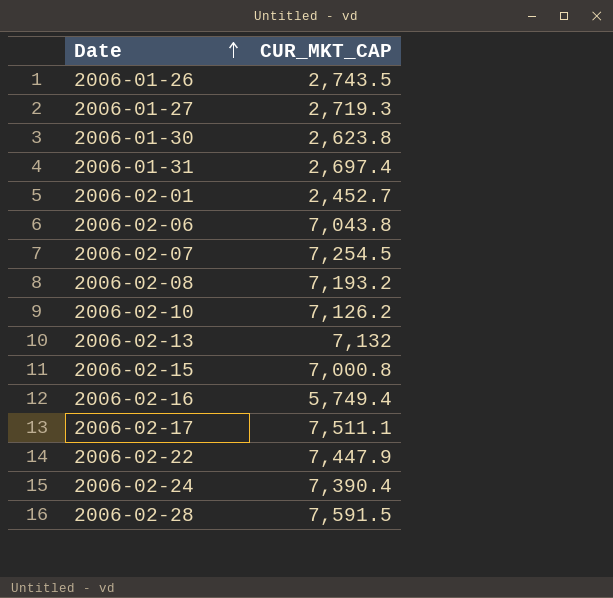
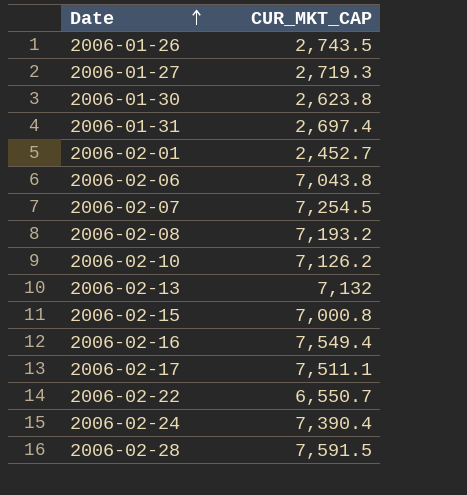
2006-02-16 | CUR_MKT_CAP: 5,749.4 -> 7,549.4
2006-02-22 | CUR_MKT_CAP: 7,447.9 -> 6,550.7

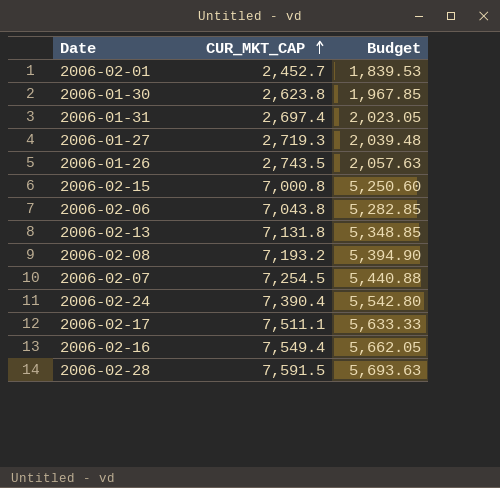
row order: Date ascending -> CUR_MKT_CAP ascending
column Budget | formula: none -> [CUR_MKT_CAP] * 0.75
row 2006-02-10: 7,126.2 -> none
row 2006-02-22: 6,550.7 -> none
2006-02-13 | CUR_MKT_CAP: 7,132 -> 7,131.8

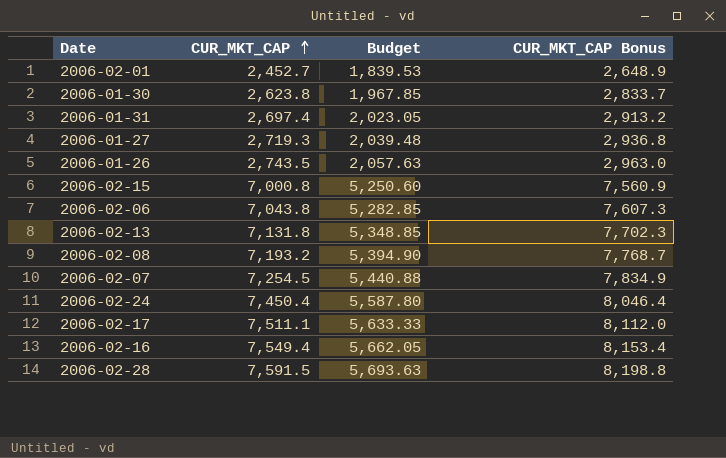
column CUR_MKT_CAP Bonus | formula: none -> [CUR_MKT_CAP] * 1.08
2006-02-24 | CUR_MKT_CAP: 7,390.4 -> 7,450.4
2006-02-24 | Budget: 5,542.80 -> 5,587.80

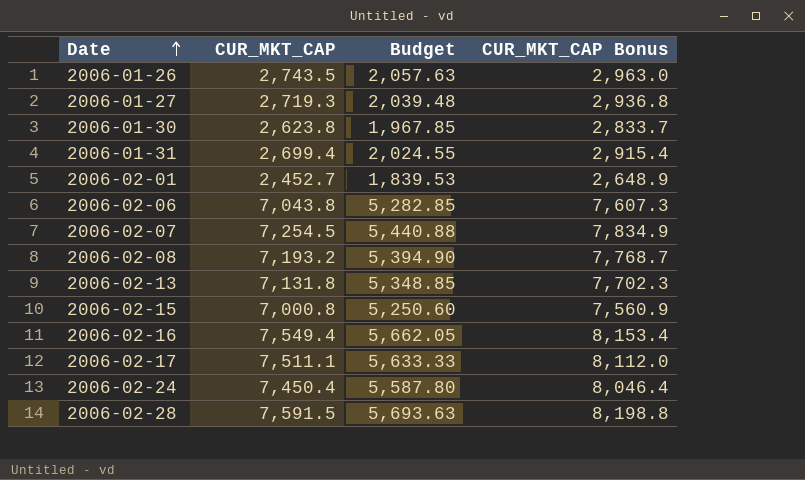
row order: CUR_MKT_CAP ascending -> Date ascending
2006-01-31 | CUR_MKT_CAP: 2,697.4 -> 2,699.4
2006-01-31 | Budget: 2,023.05 -> 2,024.55
2006-01-31 | CUR_MKT_CAP Bonus: 2,913.2 -> 2,915.4

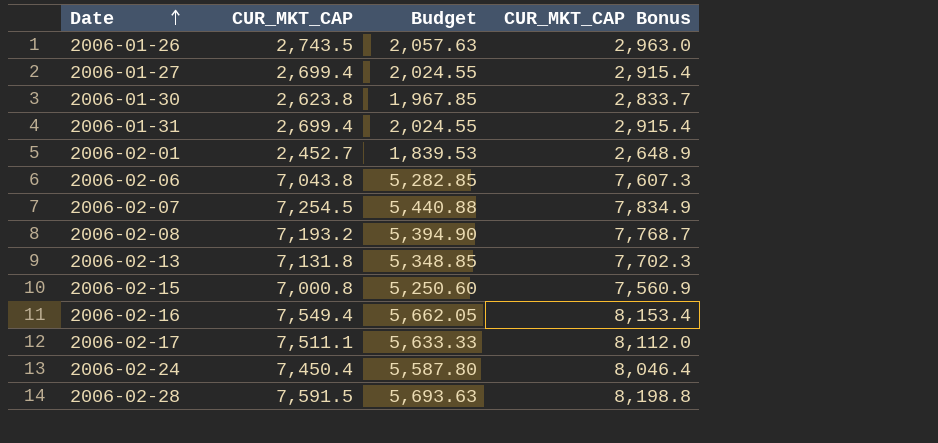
2006-01-27 | CUR_MKT_CAP: 2,719.3 -> 2,699.4
2006-01-27 | Budget: 2,039.48 -> 2,024.55
2006-01-27 | CUR_MKT_CAP Bonus: 2,936.8 -> 2,915.4

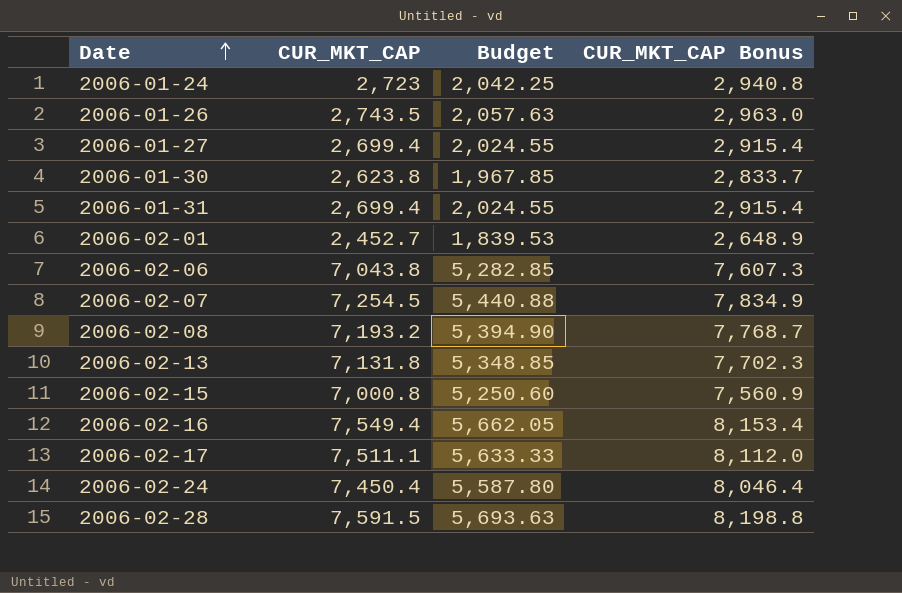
row 2006-01-24: none -> 2,723 | 2,042.25 | 2,940.8

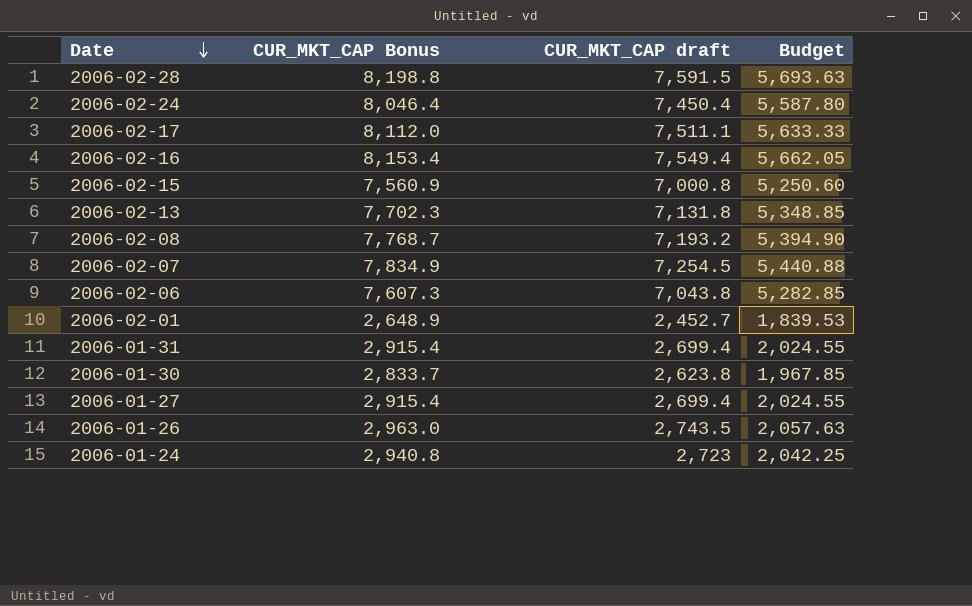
row order: Date ascending -> Date descending
column CUR_MKT_CAP Bonus | position: 4 -> 2
column name: CUR_MKT_CAP -> CUR_MKT_CAP draft

